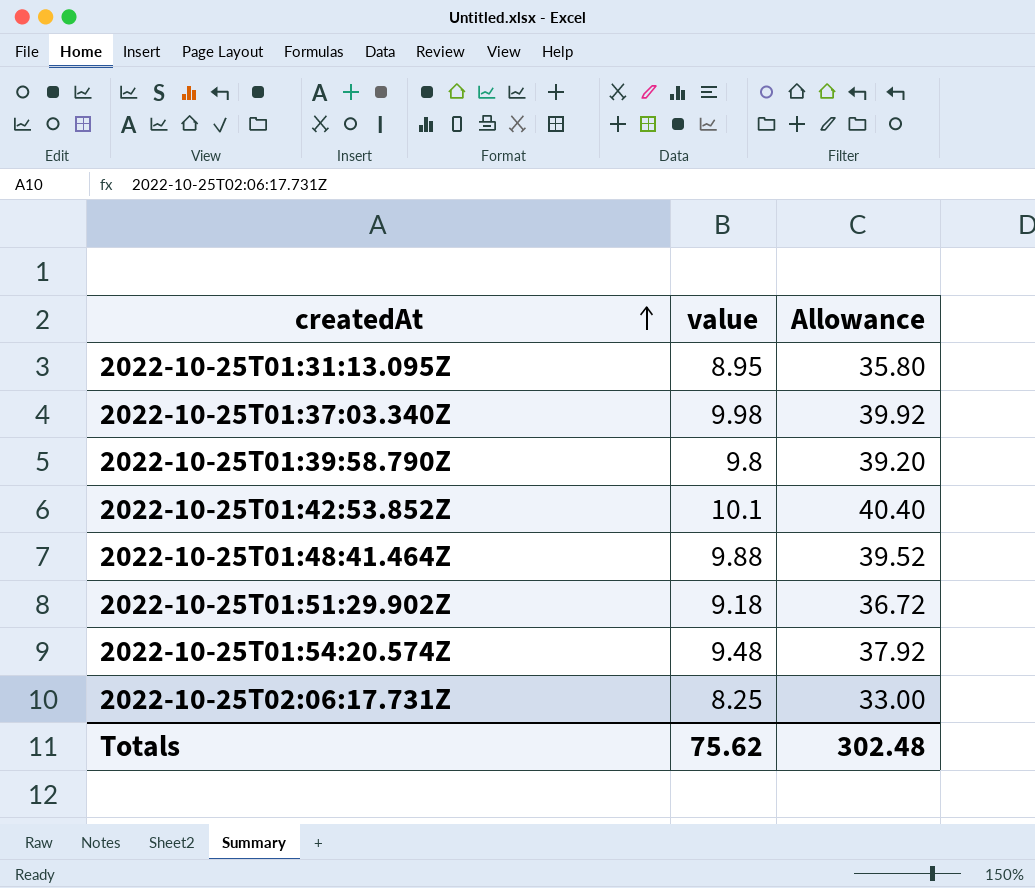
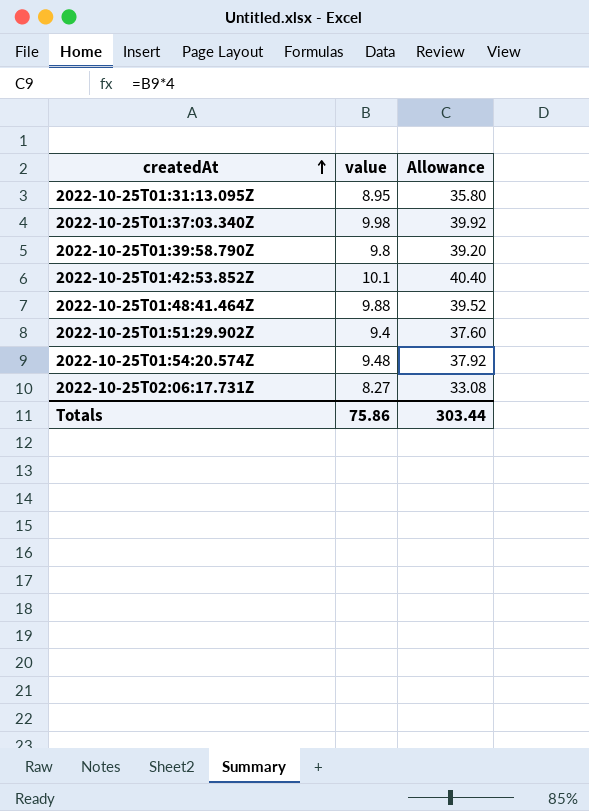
2022-10-25T01:51:29.902Z | value: 9.18 -> 9.4
2022-10-25T01:51:29.902Z | Allowance: 36.72 -> 37.60
2022-10-25T02:06:17.731Z | value: 8.25 -> 8.27
2022-10-25T02:06:17.731Z | Allowance: 33.00 -> 33.08
Totals | value: 75.62 -> 75.86
Totals | Allowance: 302.48 -> 303.44

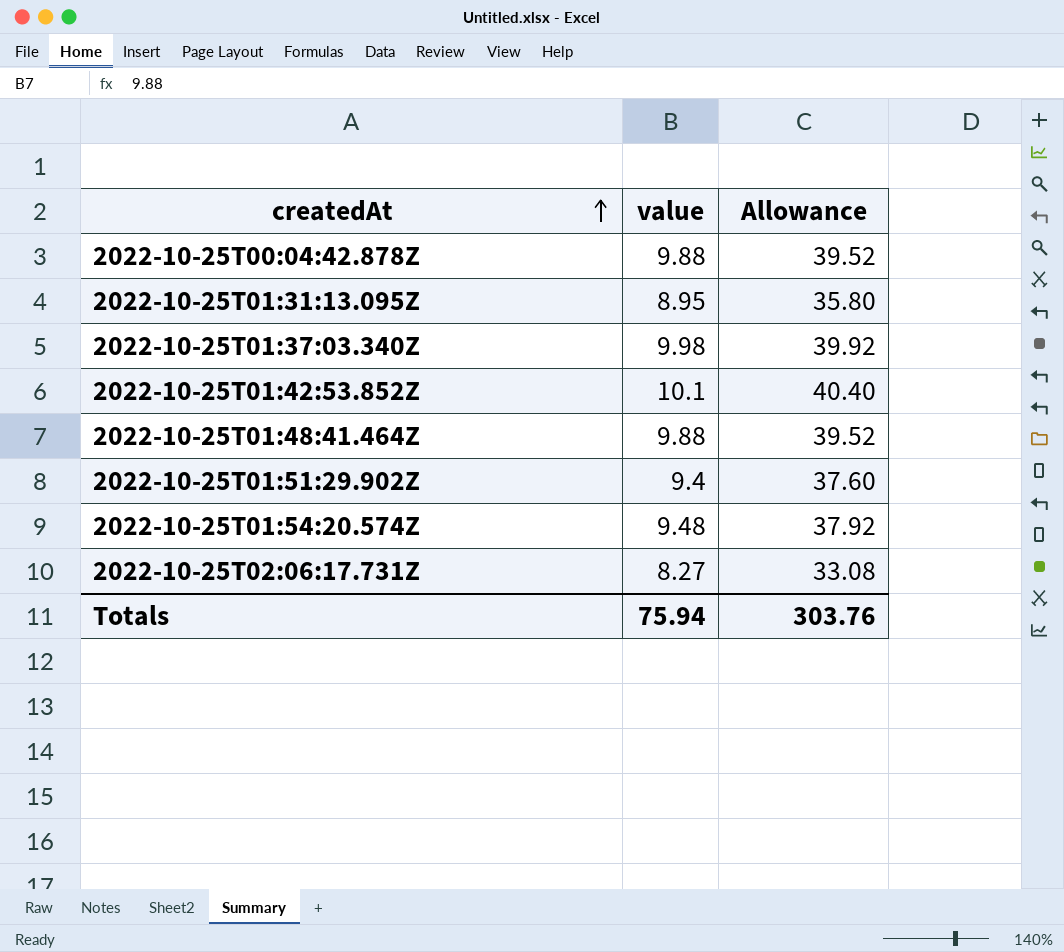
row 2022-10-25T01:39:58.790Z: 9.8 | 39.20 -> none
row 2022-10-25T00:04:42.878Z: none -> 9.88 | 39.52
Totals | value: 75.86 -> 75.94
Totals | Allowance: 303.44 -> 303.76

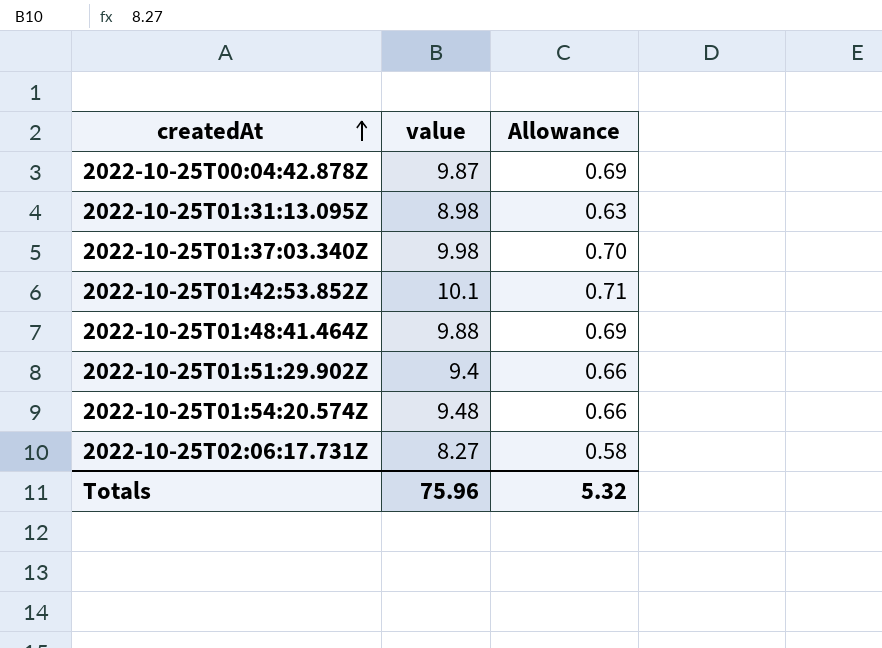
column Allowance | formula: [value] * 4 -> [value] * 0.07
2022-10-25T00:04:42.878Z | value: 9.88 -> 9.87
2022-10-25T01:31:13.095Z | value: 8.95 -> 8.98
Totals | value: 75.94 -> 75.96
Totals | Allowance: 303.76 -> 5.32

